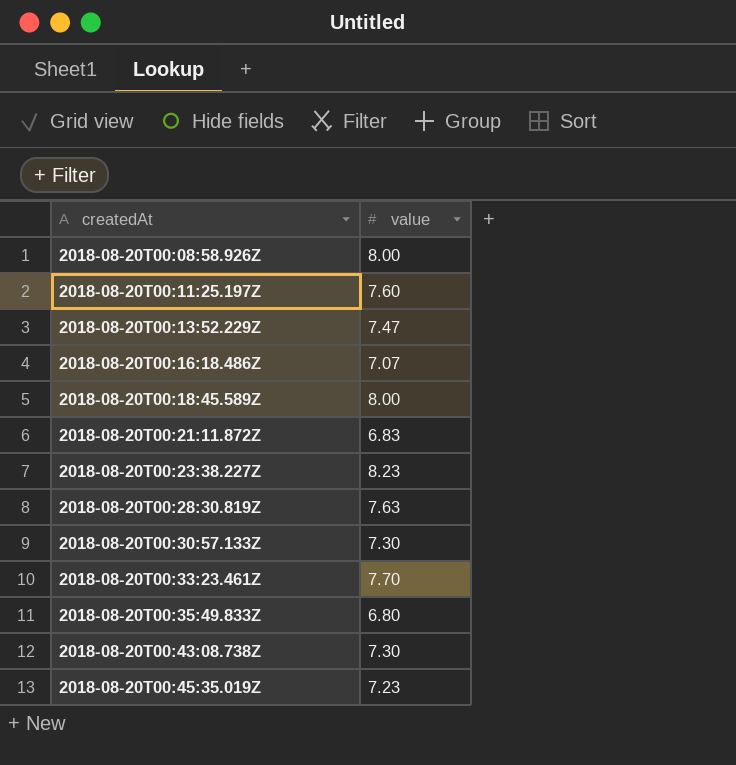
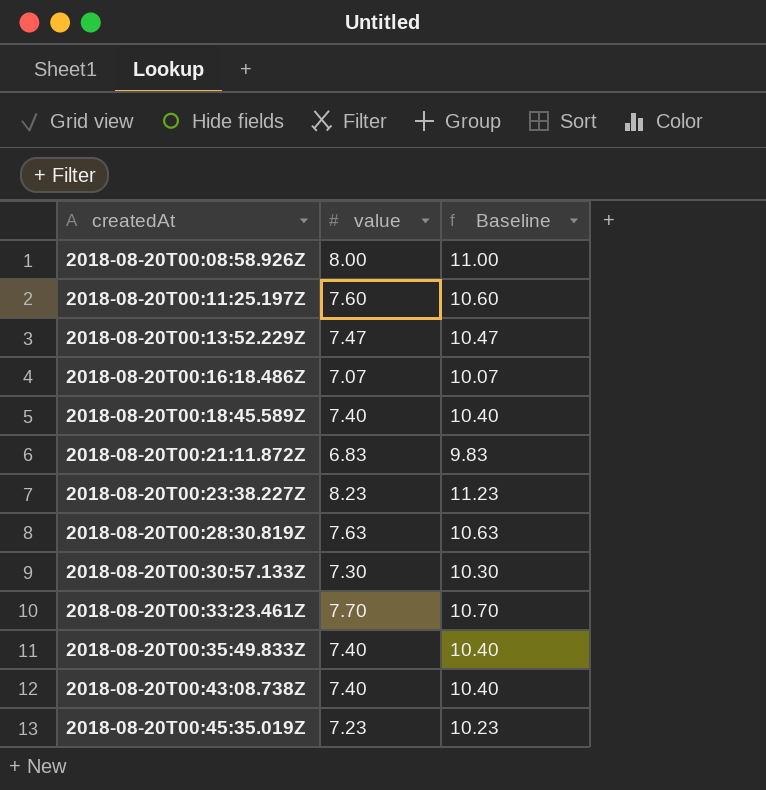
column Baseline | formula: none -> [value] + 3
2018-08-20T00:18:45.589Z | value: 8.00 -> 7.40
2018-08-20T00:35:49.833Z | value: 6.80 -> 7.40
2018-08-20T00:43:08.738Z | value: 7.30 -> 7.40

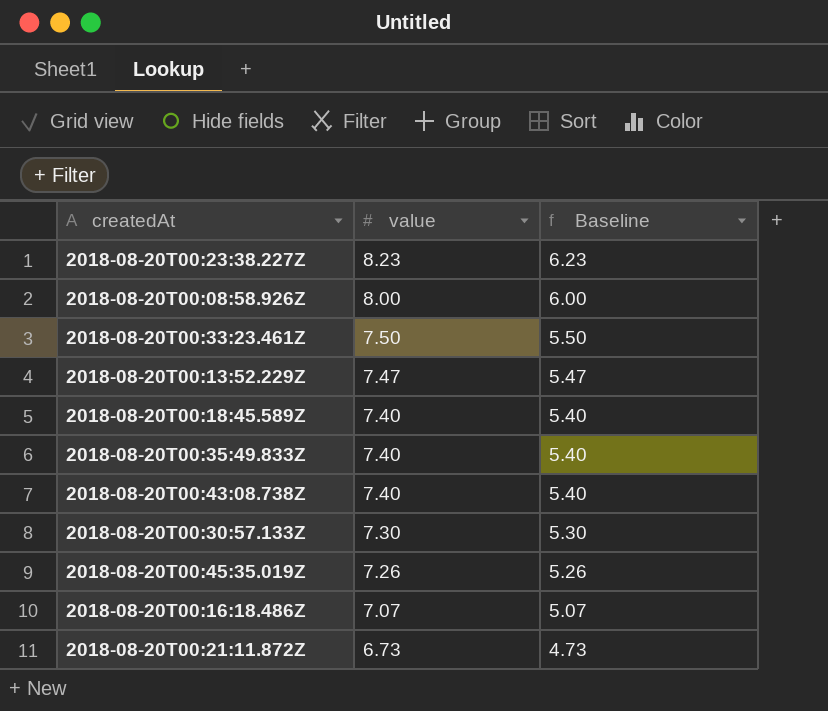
row order: createdAt ascending -> value descending
column Baseline | formula: [value] + 3 -> [value] - 2
row 2018-08-20T00:11:25.197Z: 7.60 | 10.60 -> none
row 2018-08-20T00:28:30.819Z: 7.63 | 10.63 -> none
2018-08-20T00:33:23.461Z | value: 7.70 -> 7.50
2018-08-20T00:45:35.019Z | value: 7.23 -> 7.26
2018-08-20T00:21:11.872Z | value: 6.83 -> 6.73

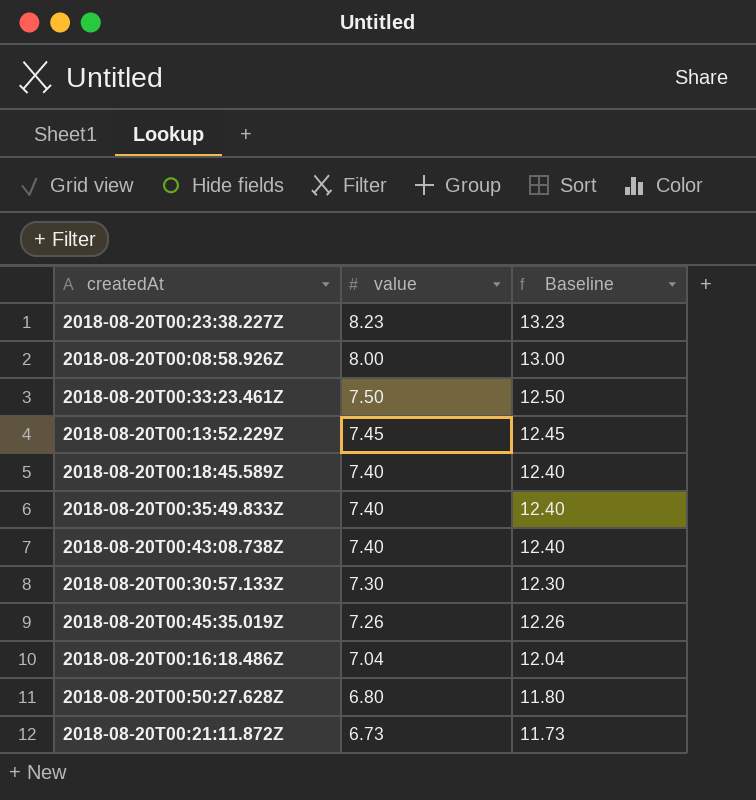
column Baseline | formula: [value] - 2 -> [value] + 5
2018-08-20T00:13:52.229Z | value: 7.47 -> 7.45
2018-08-20T00:16:18.486Z | value: 7.07 -> 7.04
row 2018-08-20T00:50:27.628Z: none -> 6.80 | 11.80

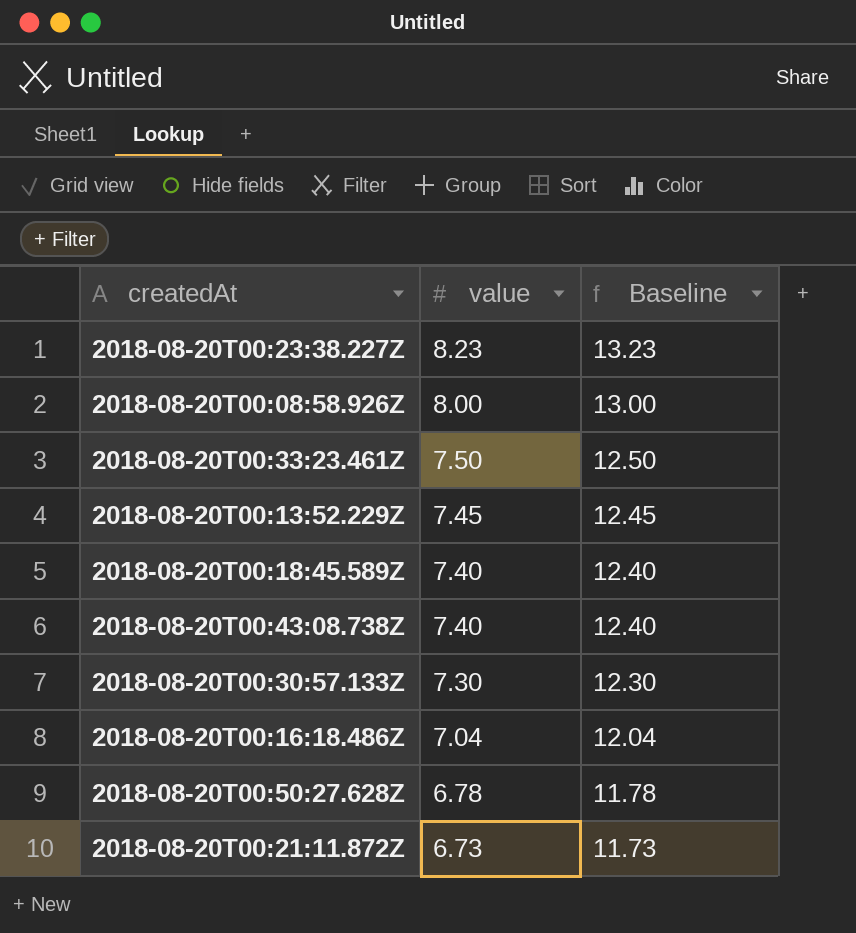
row 2018-08-20T00:35:49.833Z: 7.40 | 12.40 -> none
row 2018-08-20T00:45:35.019Z: 7.26 | 12.26 -> none
2018-08-20T00:50:27.628Z | value: 6.80 -> 6.78
2018-08-20T00:50:27.628Z | Baseline: 11.80 -> 11.78

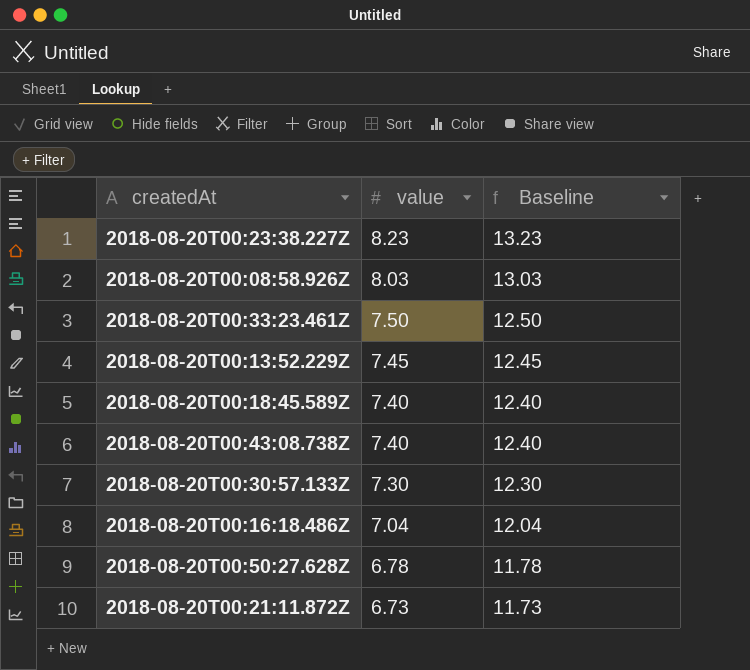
2018-08-20T00:08:58.926Z | value: 8.00 -> 8.03
2018-08-20T00:08:58.926Z | Baseline: 13.00 -> 13.03

